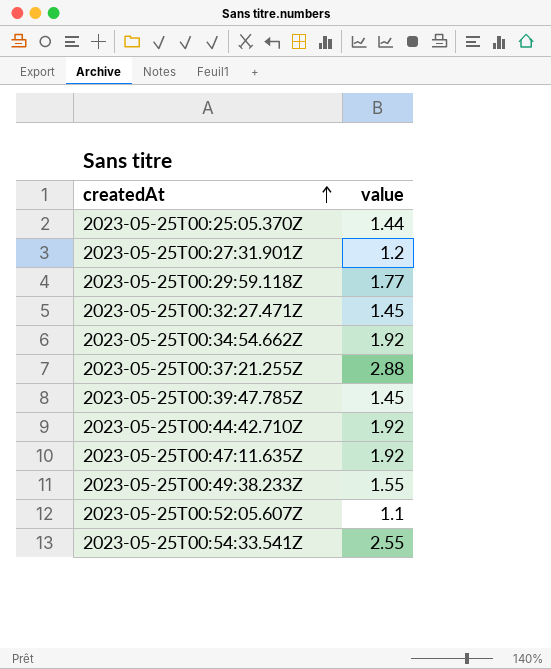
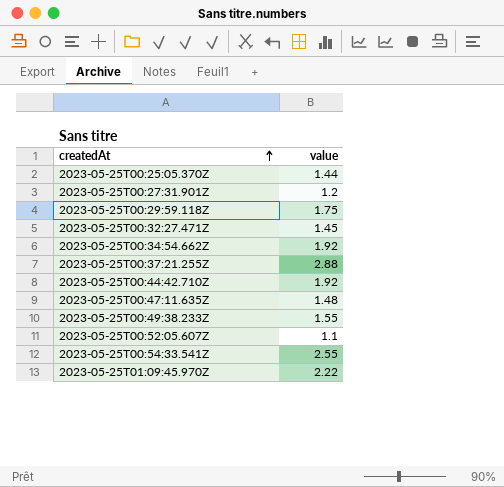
row 2023-05-25T00:39:47.785Z: 1.45 -> none
2023-05-25T00:29:59.118Z | value: 1.77 -> 1.75
2023-05-25T00:47:11.635Z | value: 1.92 -> 1.48
row 2023-05-25T01:09:45.970Z: none -> 2.22

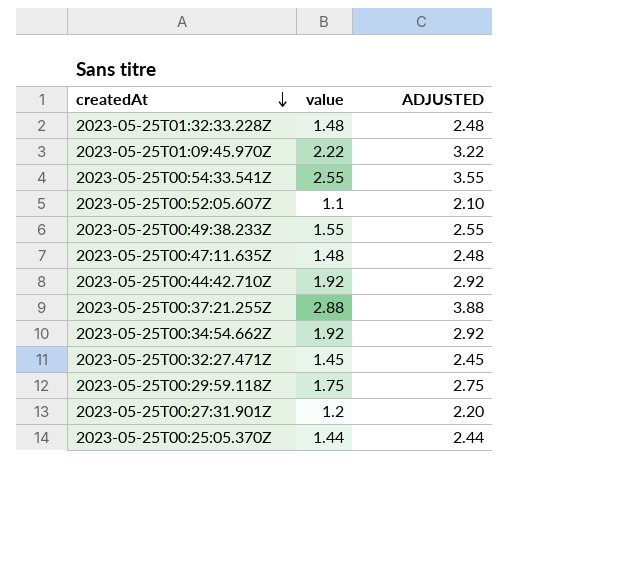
row order: createdAt ascending -> createdAt descending
column ADJUSTED | formula: none -> [value] + 1
row 2023-05-25T01:32:33.228Z: none -> 1.48 | 2.48

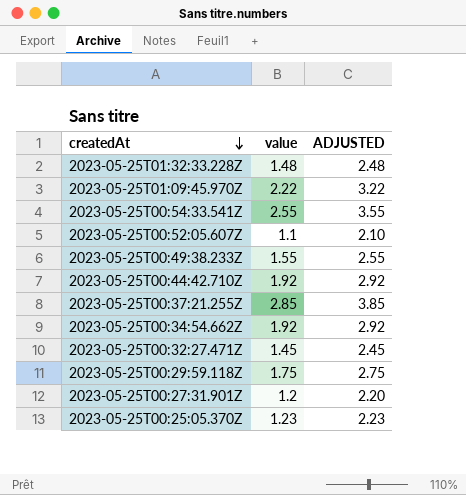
row 2023-05-25T00:47:11.635Z: 1.48 | 2.48 -> none
2023-05-25T00:37:21.255Z | value: 2.88 -> 2.85
2023-05-25T00:37:21.255Z | ADJUSTED: 3.88 -> 3.85
2023-05-25T00:25:05.370Z | value: 1.44 -> 1.23
2023-05-25T00:25:05.370Z | ADJUSTED: 2.44 -> 2.23

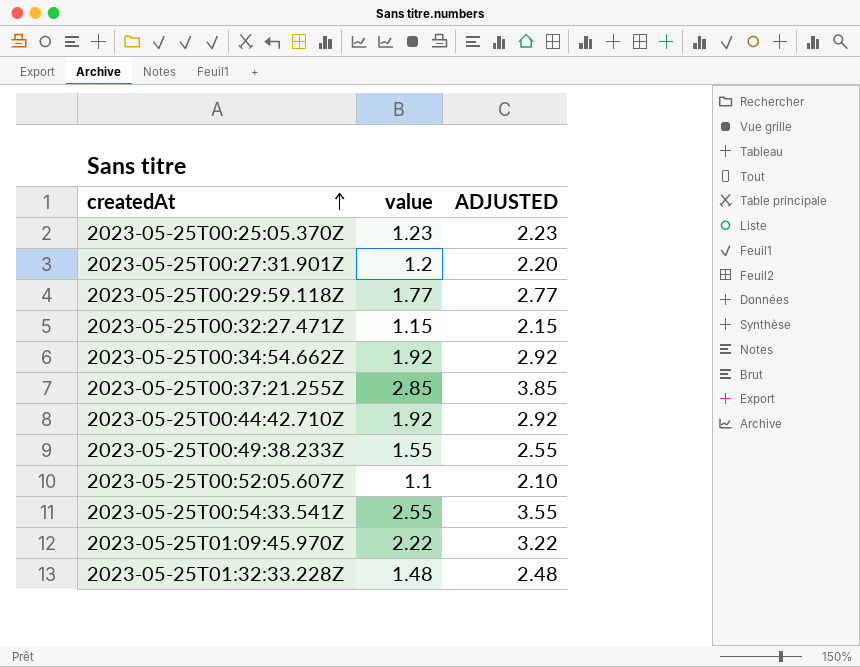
row order: createdAt descending -> createdAt ascending
2023-05-25T00:29:59.118Z | value: 1.75 -> 1.77
2023-05-25T00:29:59.118Z | ADJUSTED: 2.75 -> 2.77
2023-05-25T00:32:27.471Z | value: 1.45 -> 1.15
2023-05-25T00:32:27.471Z | ADJUSTED: 2.45 -> 2.15

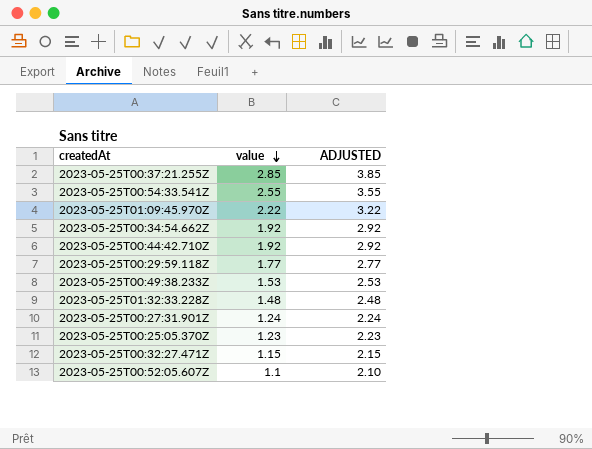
row order: createdAt ascending -> value descending
2023-05-25T00:49:38.233Z | value: 1.55 -> 1.53
2023-05-25T00:49:38.233Z | ADJUSTED: 2.55 -> 2.53
2023-05-25T00:27:31.901Z | value: 1.2 -> 1.24
2023-05-25T00:27:31.901Z | ADJUSTED: 2.20 -> 2.24

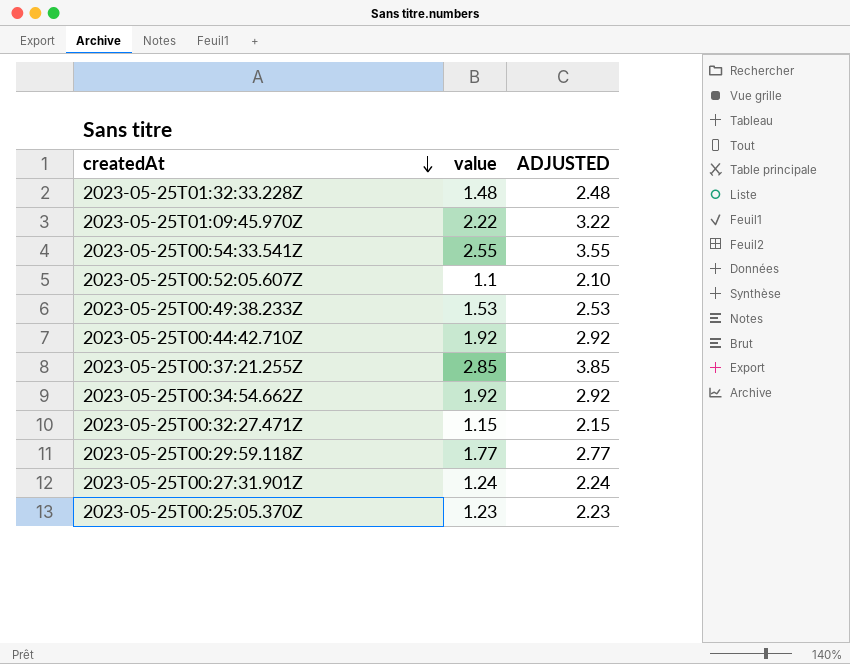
row order: value descending -> createdAt descending

